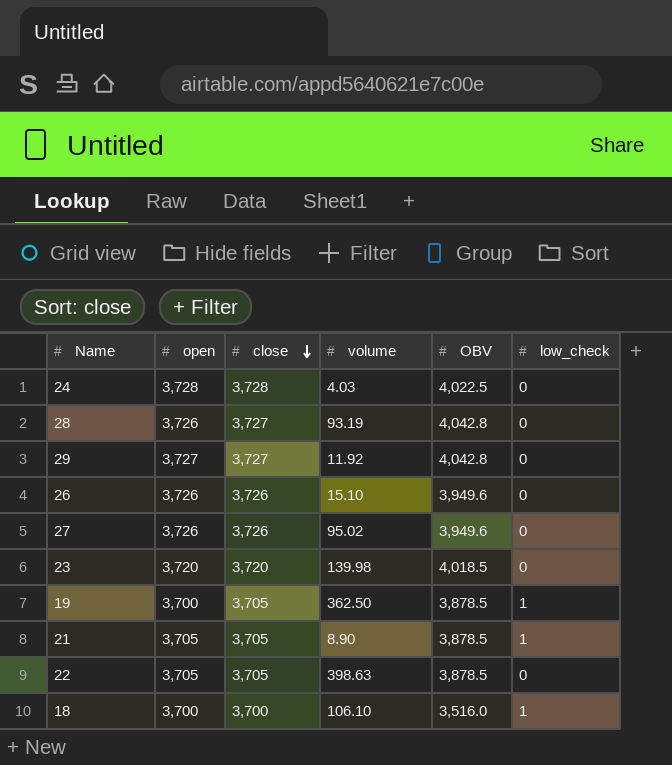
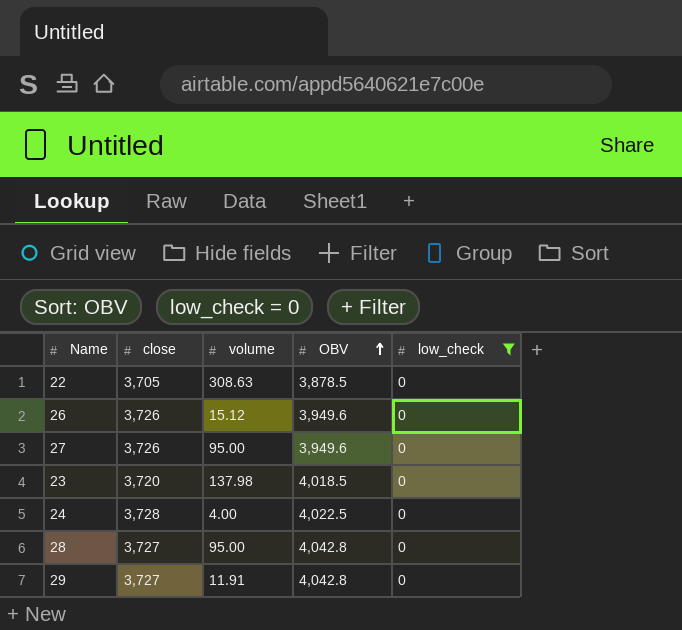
filter: none -> low_check = 0
row order: close descending -> OBV ascending
column open | position: 2 -> none
22 | volume: 398.63 -> 308.63
26 | volume: 15.10 -> 15.12
27 | volume: 95.02 -> 95.00
23 | volume: 139.98 -> 137.98
24 | volume: 4.03 -> 4.00
28 | volume: 93.19 -> 95.00
29 | volume: 11.92 -> 11.91

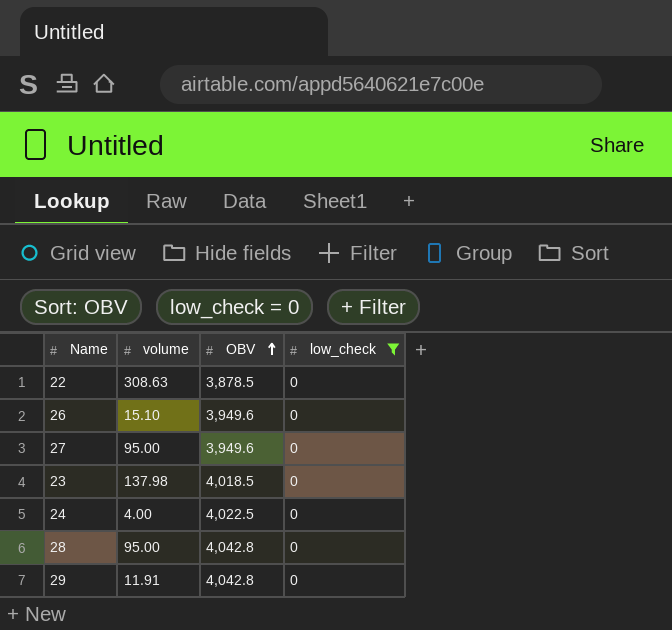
column close | position: 2 -> none
26 | volume: 15.12 -> 15.10

